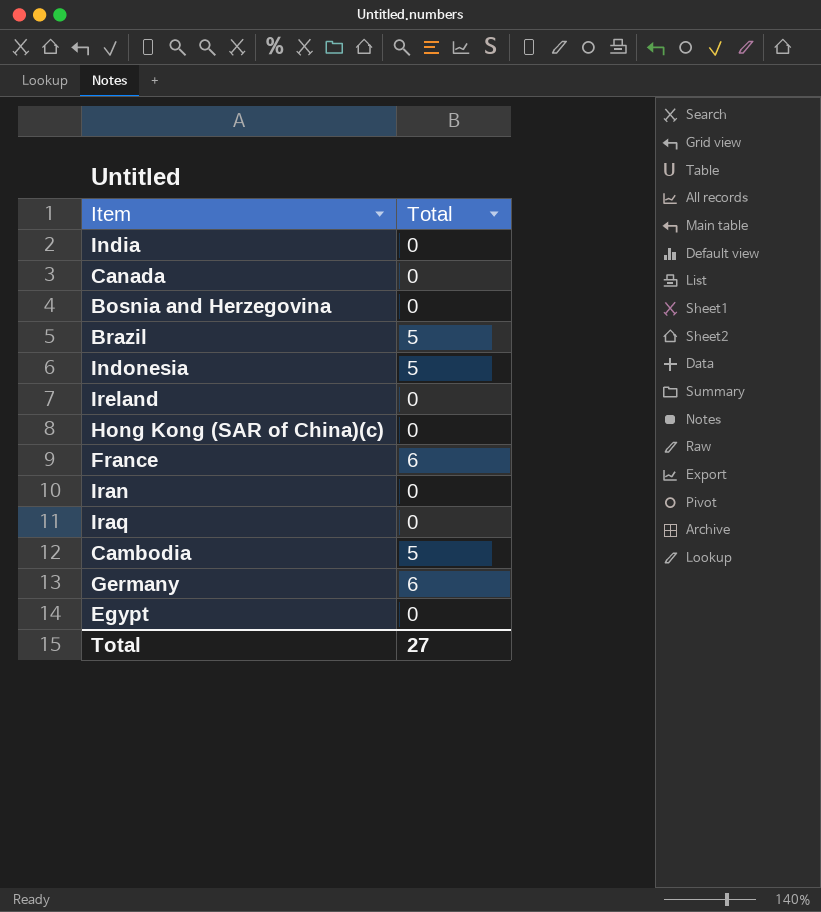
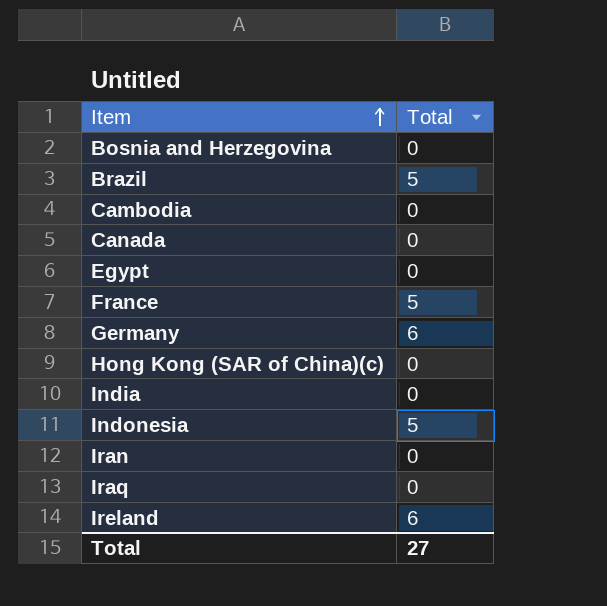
row order: none -> Item ascending
Cambodia | Total: 5 -> 0
France | Total: 6 -> 5
Ireland | Total: 0 -> 6

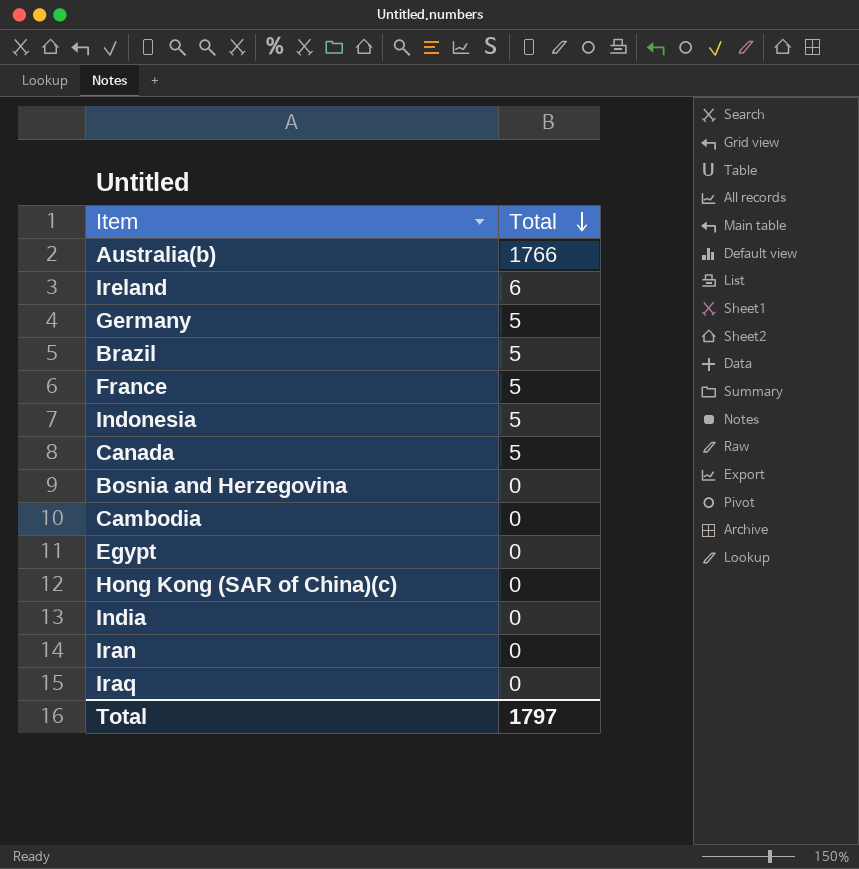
row order: Item ascending -> Total descending
row Australia(b): none -> 1766
Germany | Total: 6 -> 5
Canada | Total: 0 -> 5
Total | Total: 27 -> 1797

